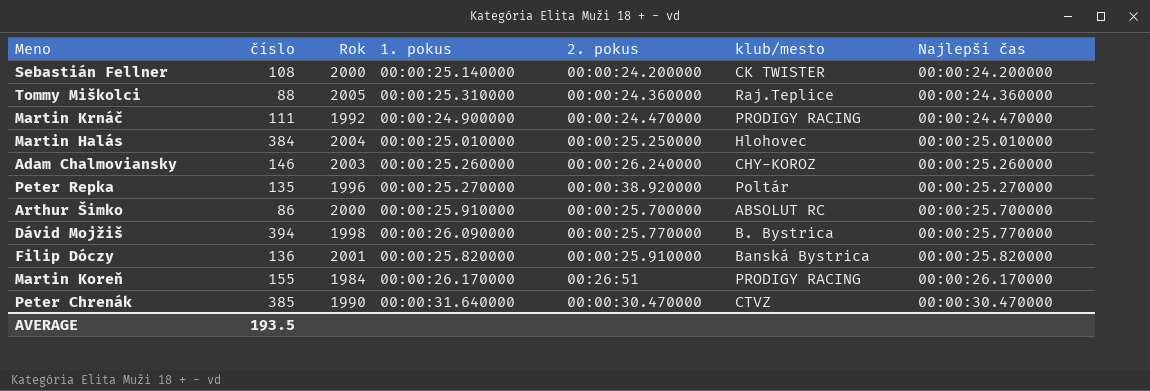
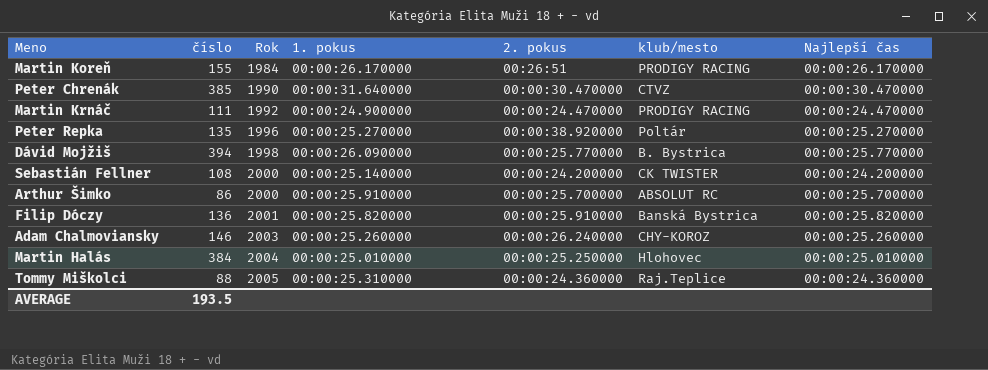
row order: Najlepší čas ascending -> Rok ascending

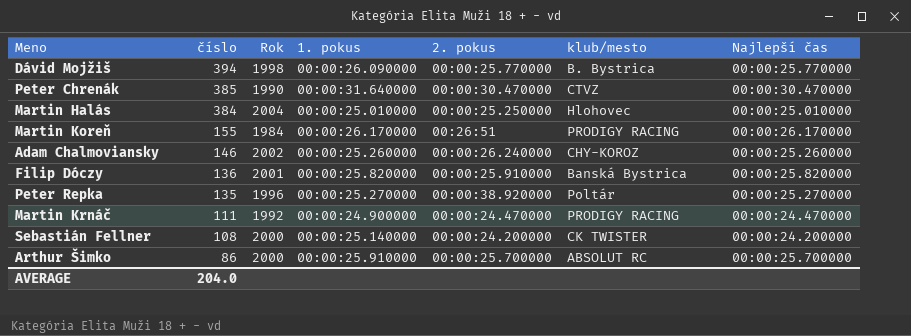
row order: Rok ascending -> číslo descending
row Tommy Miškolci: 88 | 2005 | 00:00:25.310000 | 00:00:24.360000 | Raj.Teplice | 00:00:24.360000 -> none
Adam Chalmoviansky | Rok: 2003 -> 2002
AVERAGE | číslo: 193.5 -> 204.0

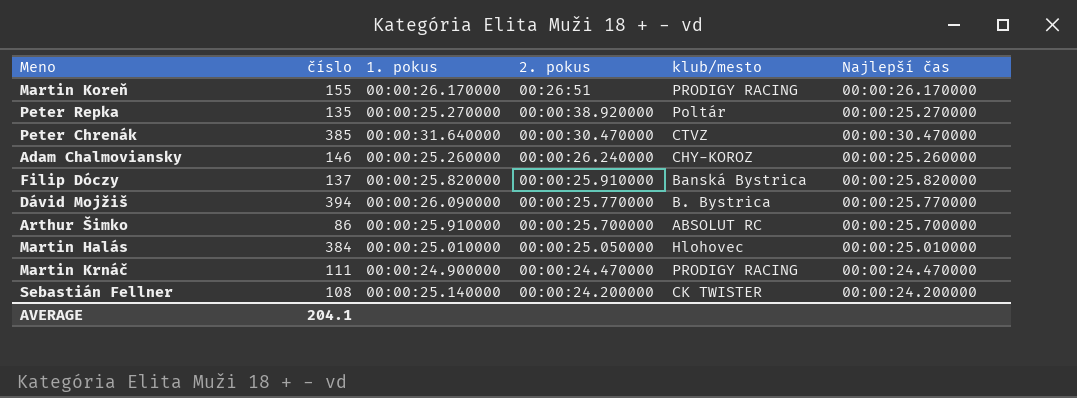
row order: číslo descending -> 2. pokus descending
column Rok | position: 3 -> none
Filip Dóczy | číslo: 136 -> 137
Martin Halás | 2. pokus: 00:00:25.250000 -> 00:00:25.050000
AVERAGE | číslo: 204.0 -> 204.1

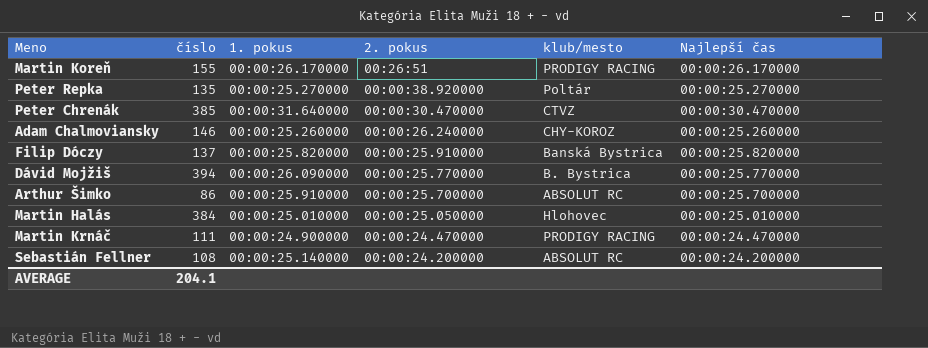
Sebastián Fellner | klub/mesto: CK TWISTER -> ABSOLUT RC

